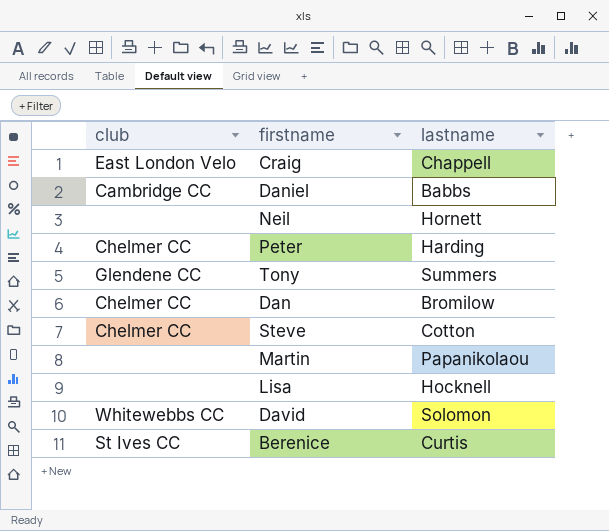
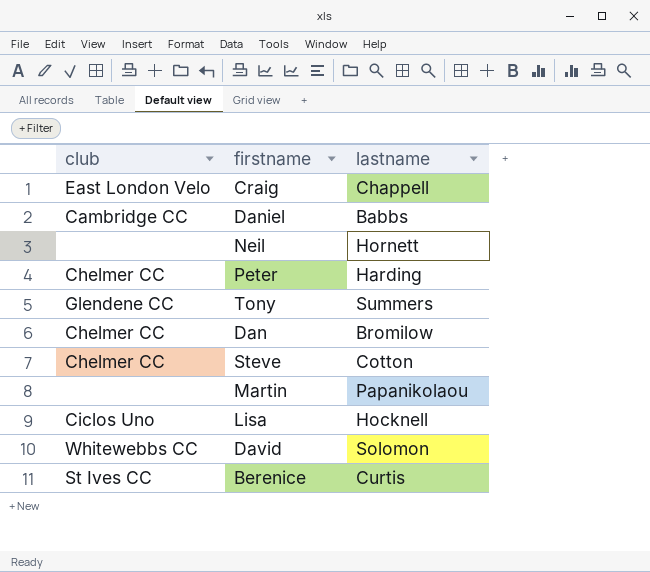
Lisa | club: none -> Ciclos Uno

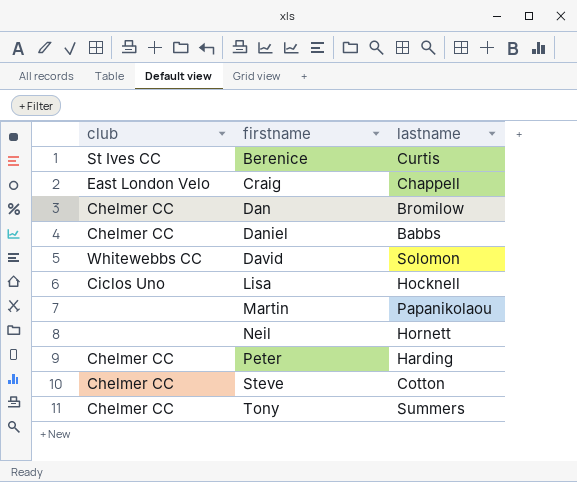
row order: none -> firstname ascending
Daniel | club: Cambridge CC -> Chelmer CC
Tony | club: Glendene CC -> Chelmer CC

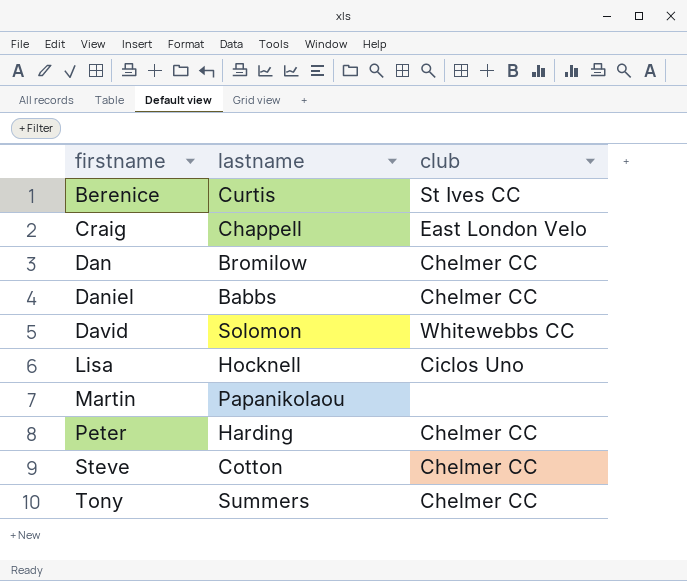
column club | position: 1 -> 3
row Neil: none | Hornett -> none

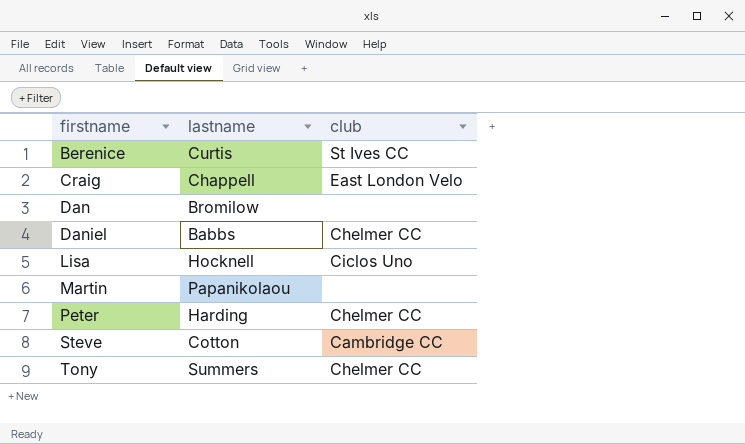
row David: Solomon | Whitewebbs CC -> none
Dan | club: Chelmer CC -> none
Steve | club: Chelmer CC -> Cambridge CC

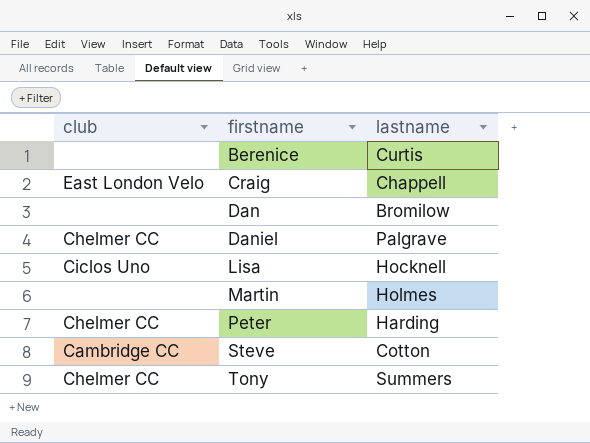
column club | position: 3 -> 1
Berenice | club: St Ives CC -> none
Daniel | lastname: Babbs -> Palgrave
Martin | lastname: Papanikolaou -> Holmes

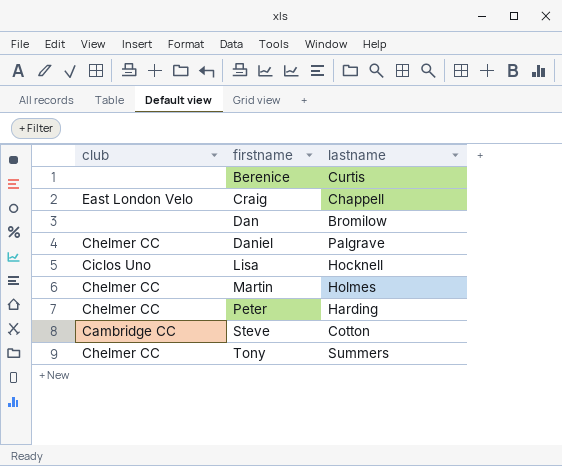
Martin | club: none -> Chelmer CC

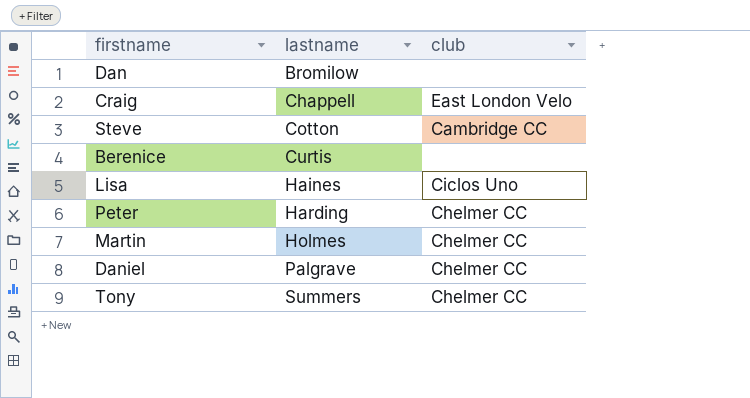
row order: firstname ascending -> lastname ascending
column club | position: 1 -> 3
Lisa | lastname: Hocknell -> Haines

